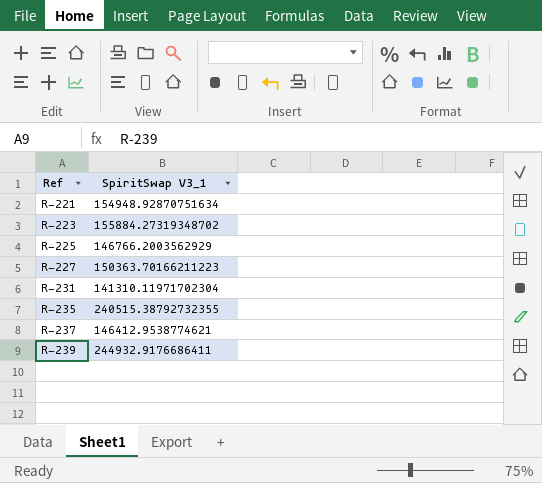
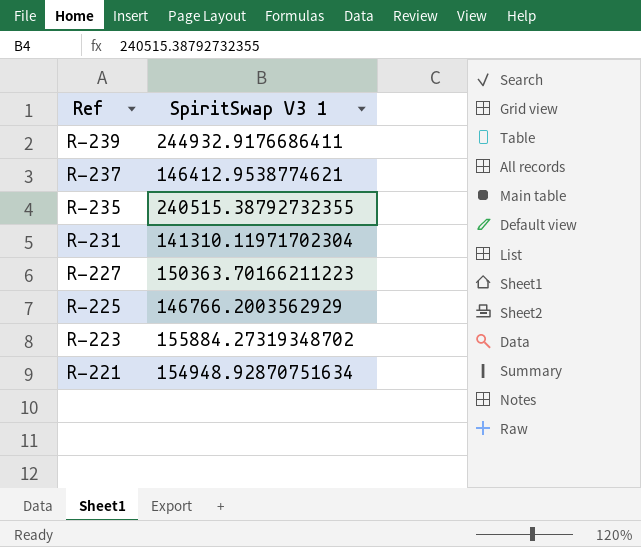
row order: Ref ascending -> Ref descending
column name: SpiritSwap V3_1 -> SpiritSwap V3 1

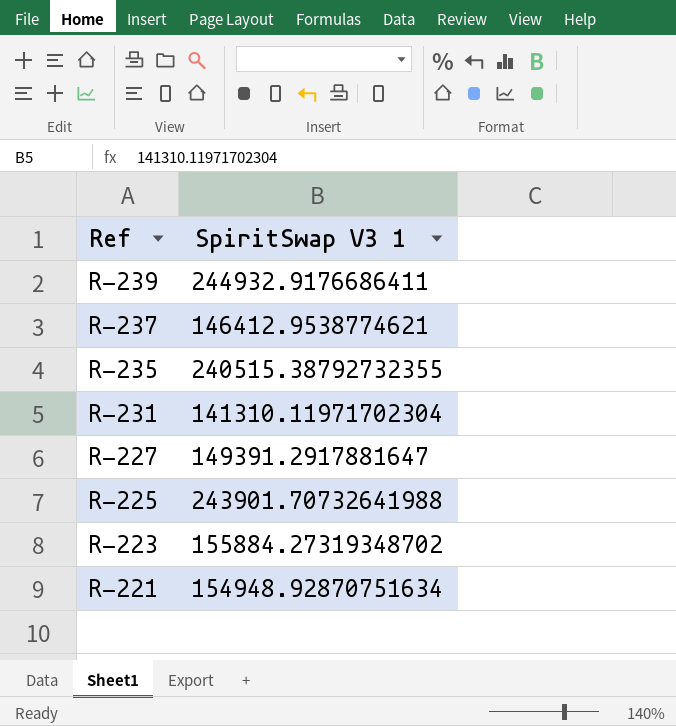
R-227 | SpiritSwap V3 1: 150363.70166211223 -> 149391.2917881647
R-225 | SpiritSwap V3 1: 146766.2003562929 -> 243901.70732641988

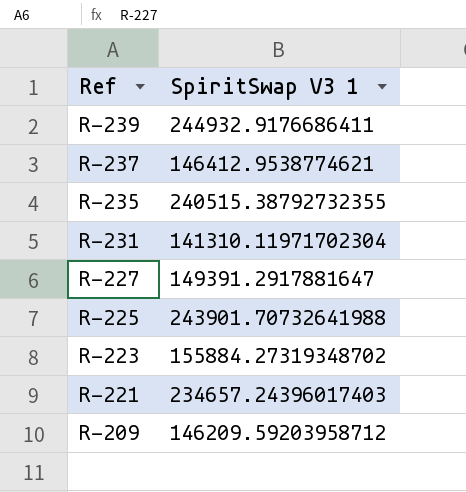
R-221 | SpiritSwap V3 1: 154948.92870751634 -> 234657.24396017403
row R-209: none -> 146209.59203958712

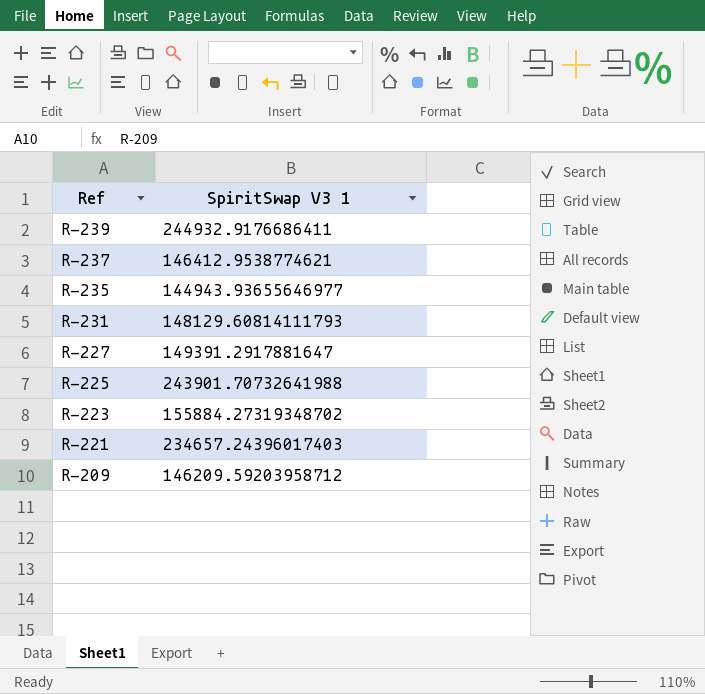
R-235 | SpiritSwap V3 1: 240515.38792732355 -> 144943.93655646977
R-231 | SpiritSwap V3 1: 141310.11971702304 -> 148129.60814111793

